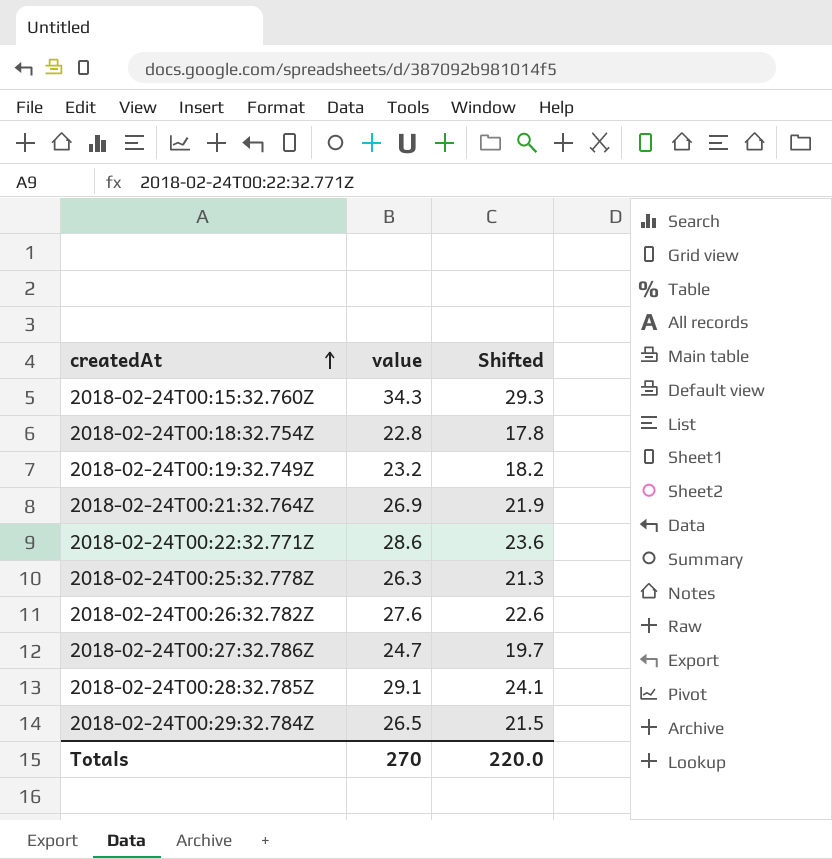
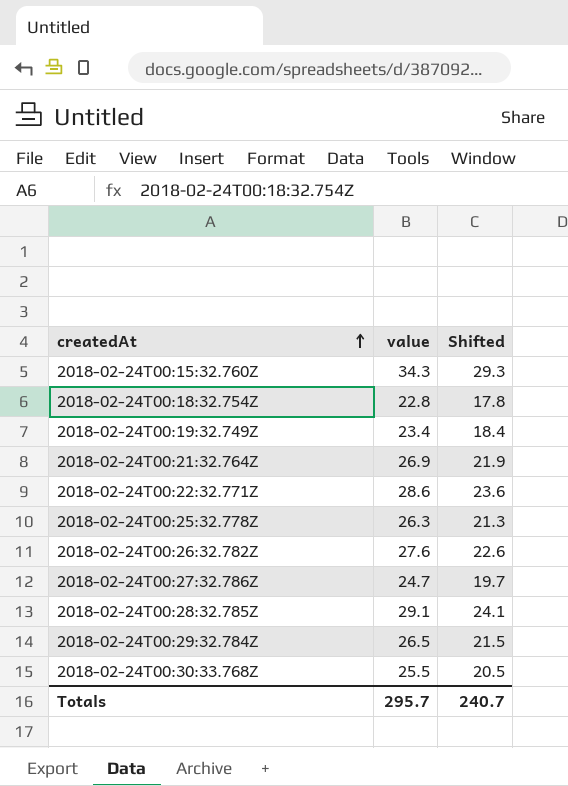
2018-02-24T00:19:32.749Z | value: 23.2 -> 23.4
2018-02-24T00:19:32.749Z | Shifted: 18.2 -> 18.4
row 2018-02-24T00:30:33.768Z: none -> 25.5 | 20.5
Totals | value: 270 -> 295.7
Totals | Shifted: 220.0 -> 240.7

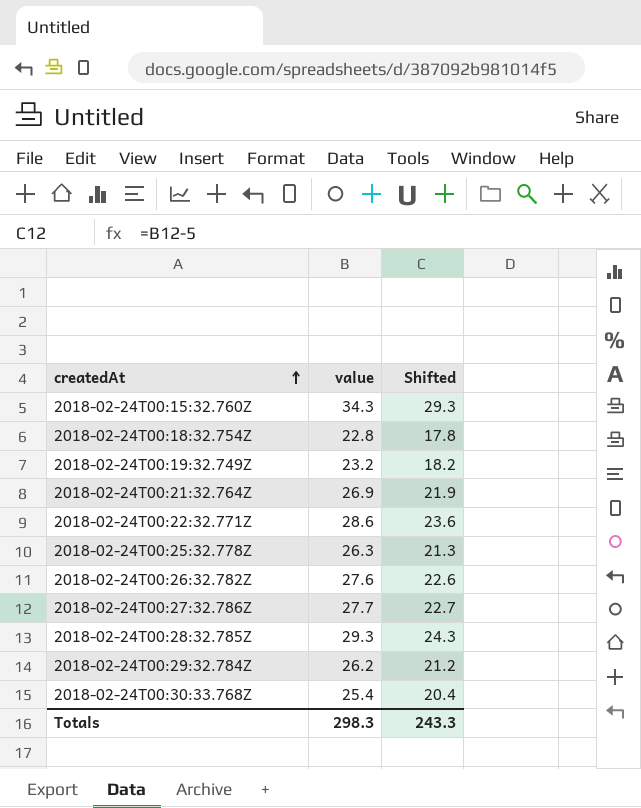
2018-02-24T00:19:32.749Z | value: 23.4 -> 23.2
2018-02-24T00:19:32.749Z | Shifted: 18.4 -> 18.2
2018-02-24T00:27:32.786Z | value: 24.7 -> 27.7
2018-02-24T00:27:32.786Z | Shifted: 19.7 -> 22.7
2018-02-24T00:28:32.785Z | value: 29.1 -> 29.3
2018-02-24T00:28:32.785Z | Shifted: 24.1 -> 24.3
2018-02-24T00:29:32.784Z | value: 26.5 -> 26.2
2018-02-24T00:29:32.784Z | Shifted: 21.5 -> 21.2
2018-02-24T00:30:33.768Z | value: 25.5 -> 25.4
2018-02-24T00:30:33.768Z | Shifted: 20.5 -> 20.4
Totals | value: 295.7 -> 298.3
Totals | Shifted: 240.7 -> 243.3

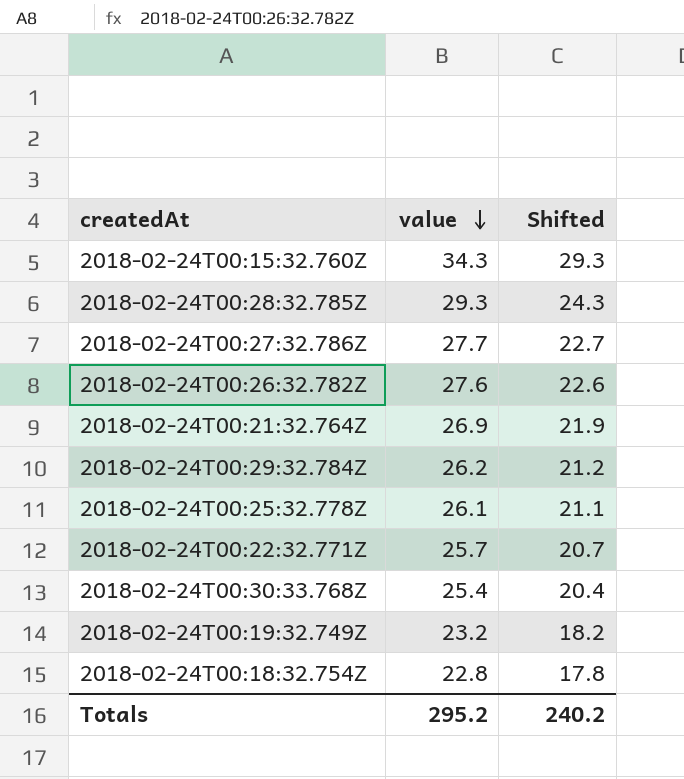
row order: createdAt ascending -> value descending
2018-02-24T00:25:32.778Z | value: 26.3 -> 26.1
2018-02-24T00:25:32.778Z | Shifted: 21.3 -> 21.1
2018-02-24T00:22:32.771Z | value: 28.6 -> 25.7
2018-02-24T00:22:32.771Z | Shifted: 23.6 -> 20.7
Totals | value: 298.3 -> 295.2
Totals | Shifted: 243.3 -> 240.2

